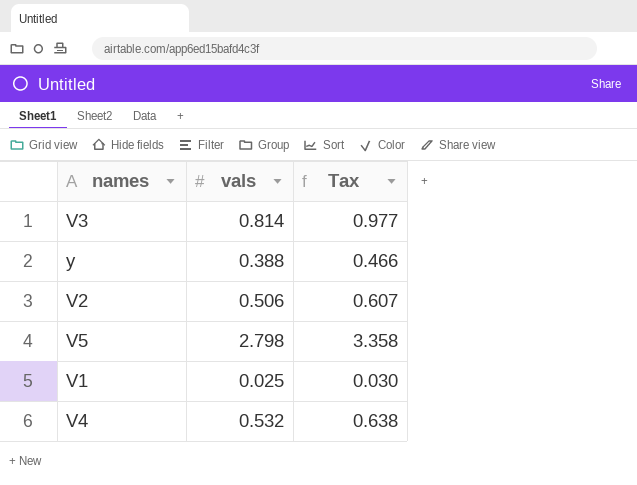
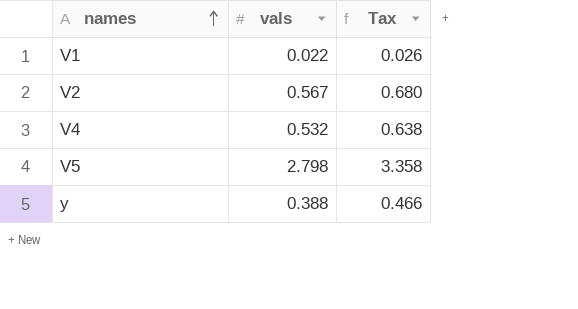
row order: none -> names ascending
row V3: 0.814 | 0.977 -> none
V1 | vals: 0.025 -> 0.022
V1 | Tax: 0.030 -> 0.026
V2 | vals: 0.506 -> 0.567
V2 | Tax: 0.607 -> 0.680

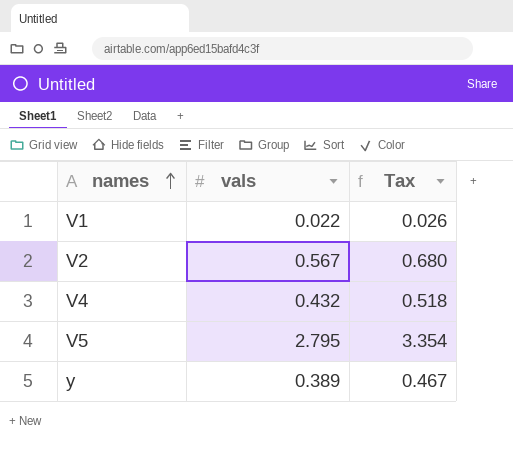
V4 | vals: 0.532 -> 0.432
V4 | Tax: 0.638 -> 0.518
V5 | vals: 2.798 -> 2.795
V5 | Tax: 3.358 -> 3.354
y | vals: 0.388 -> 0.389
y | Tax: 0.466 -> 0.467

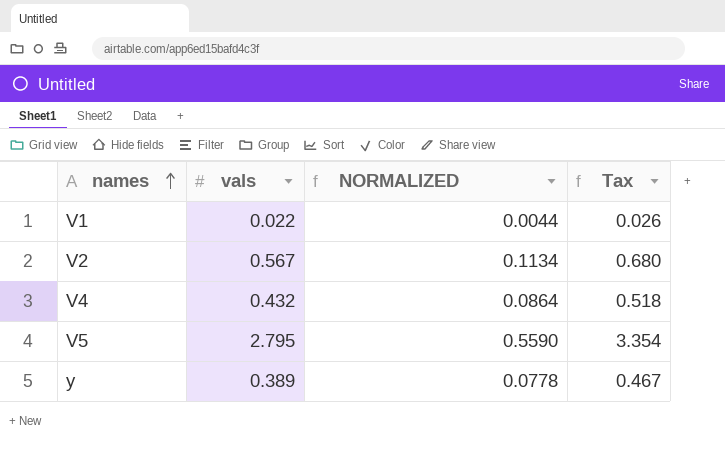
column NORMALIZED | formula: none -> [vals] * 0.2

